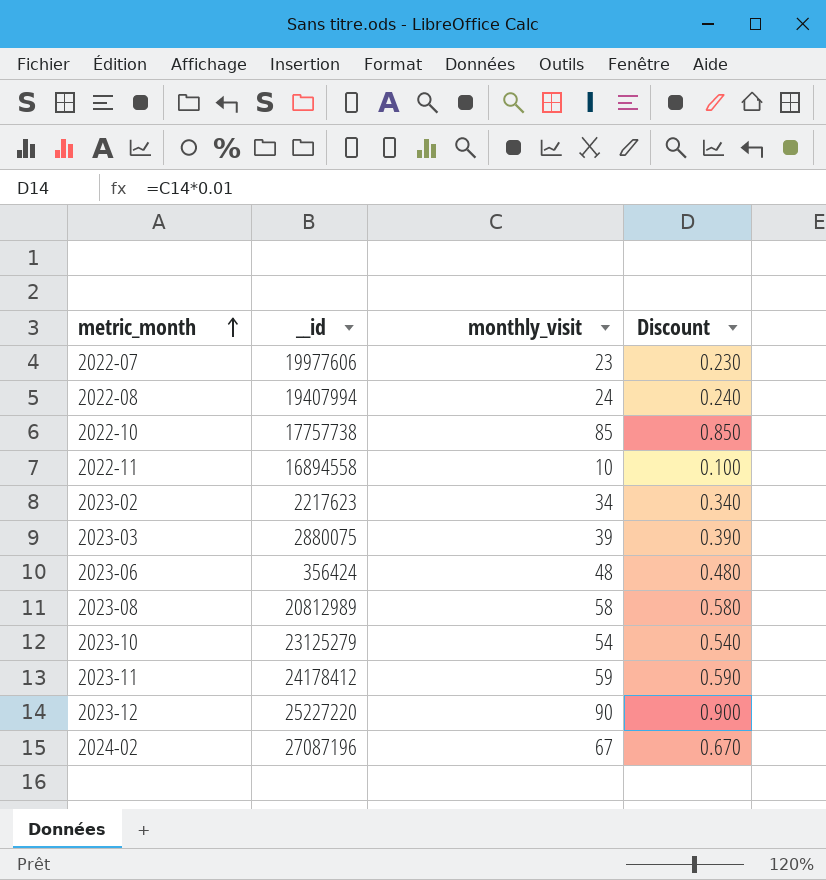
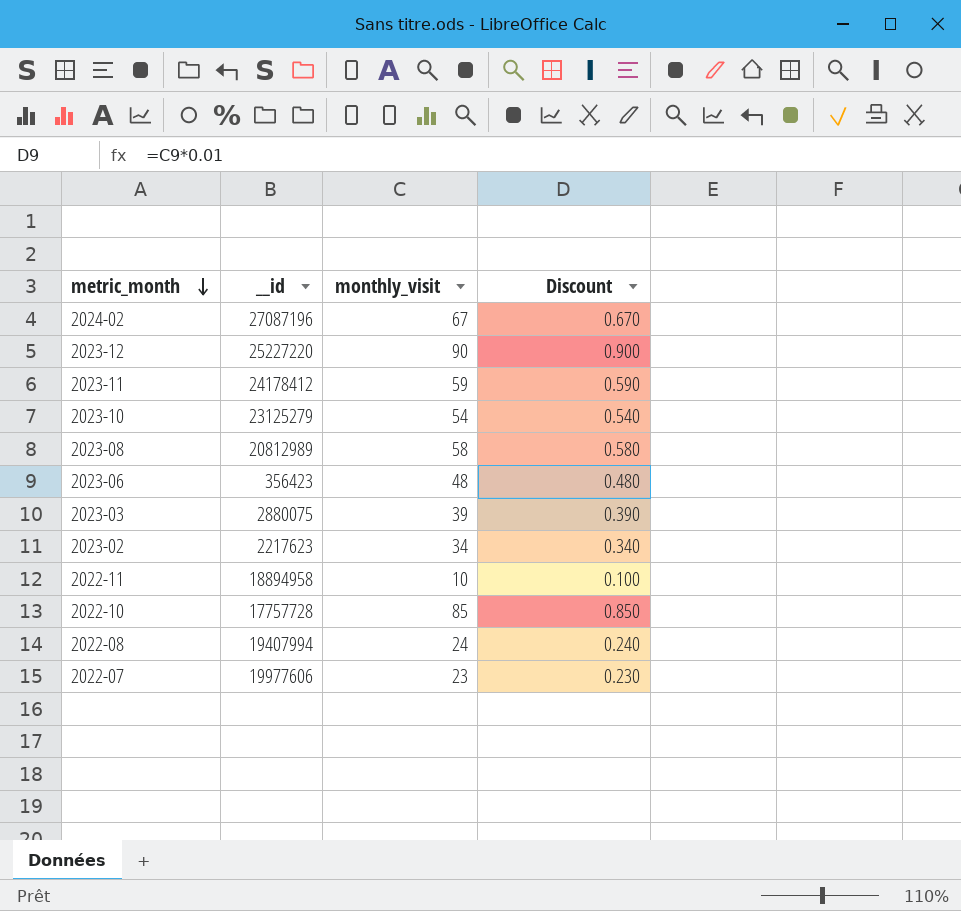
row order: metric_month ascending -> metric_month descending
2023-06 | __id: 356424 -> 356423
2022-11 | __id: 16894558 -> 18894958
2022-10 | __id: 17757738 -> 17757728

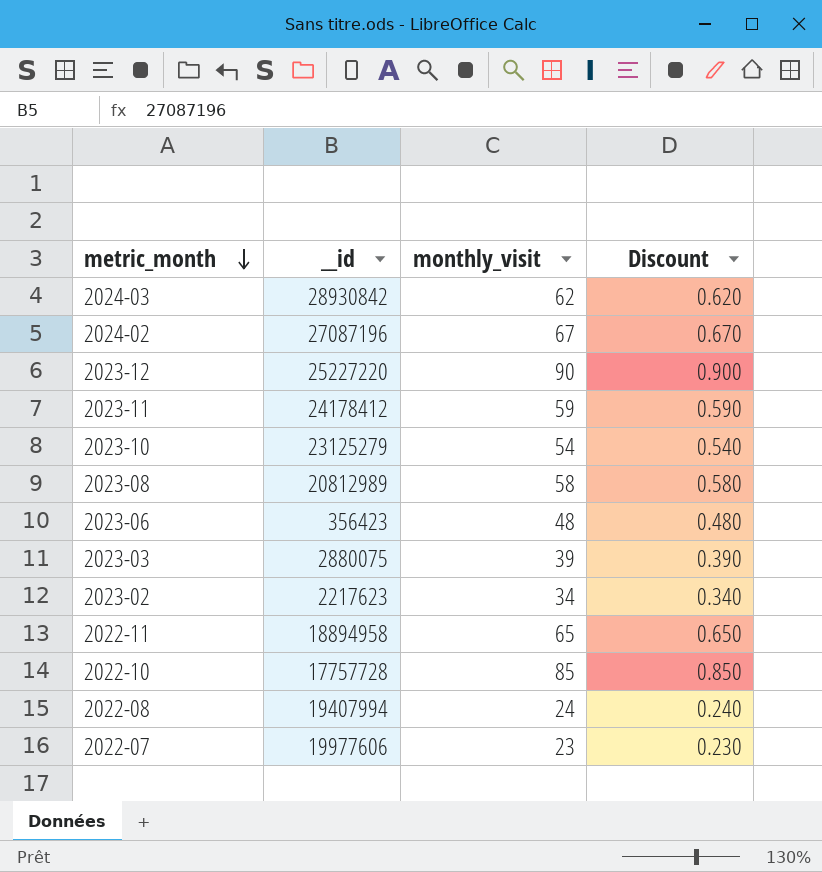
row 2024-03: none -> 28930842 | 62 | 0.620
2022-11 | monthly_visit: 10 -> 65
2022-11 | Discount: 0.100 -> 0.650

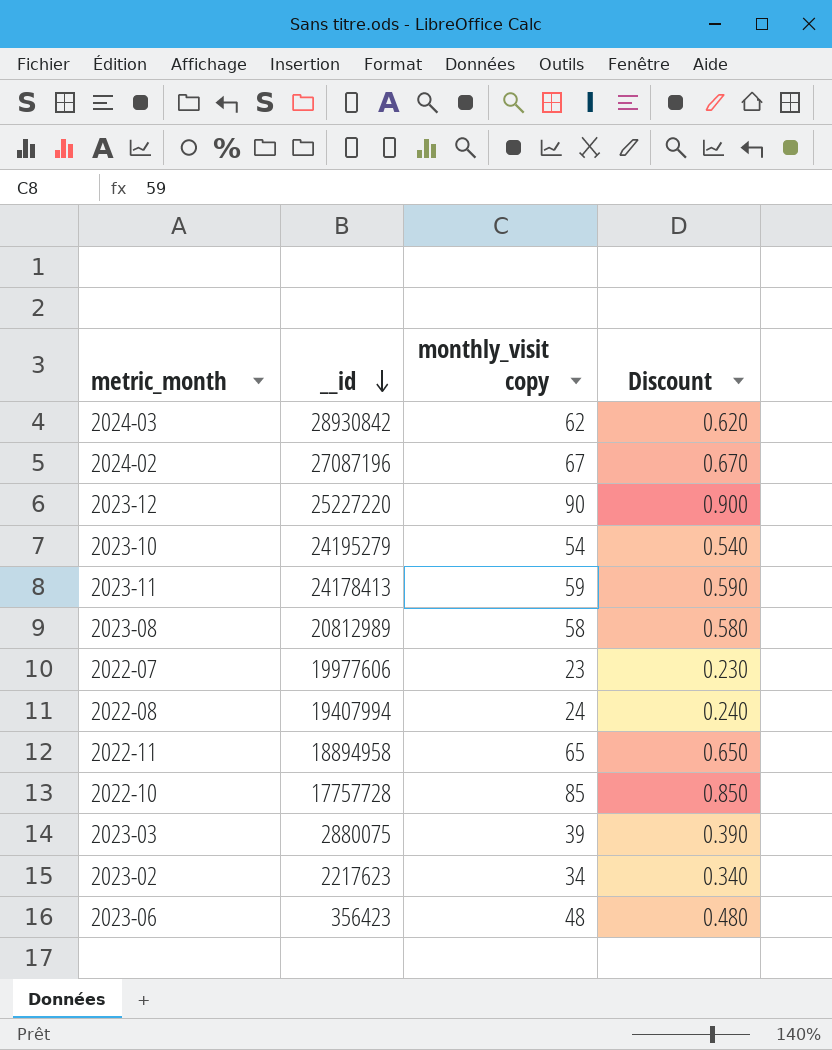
row order: metric_month descending -> __id descending
column name: monthly_visit -> monthly_visit copy
2023-10 | __id: 23125279 -> 24195279
2023-11 | __id: 24178412 -> 24178413

